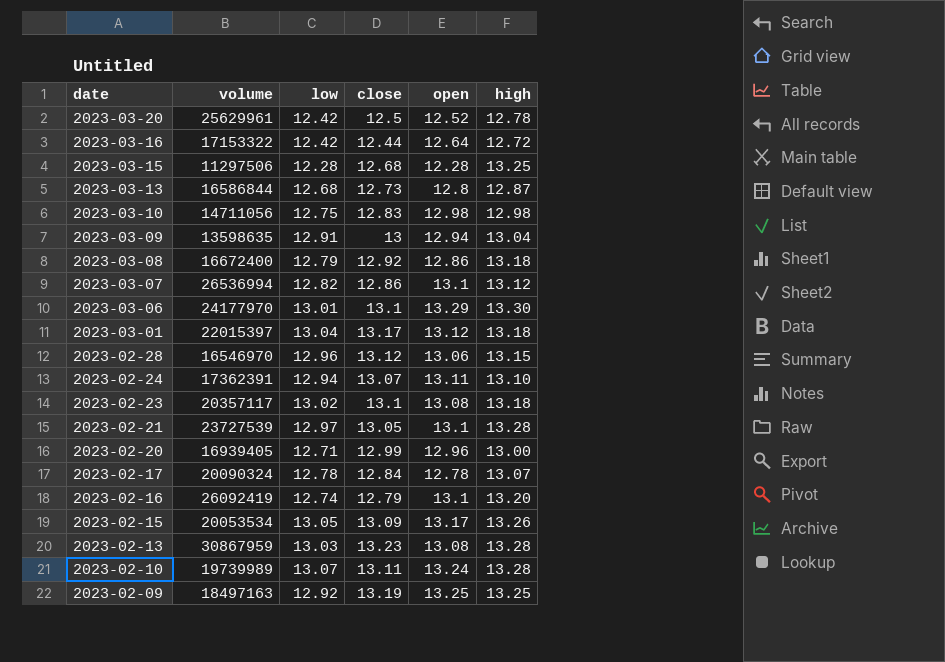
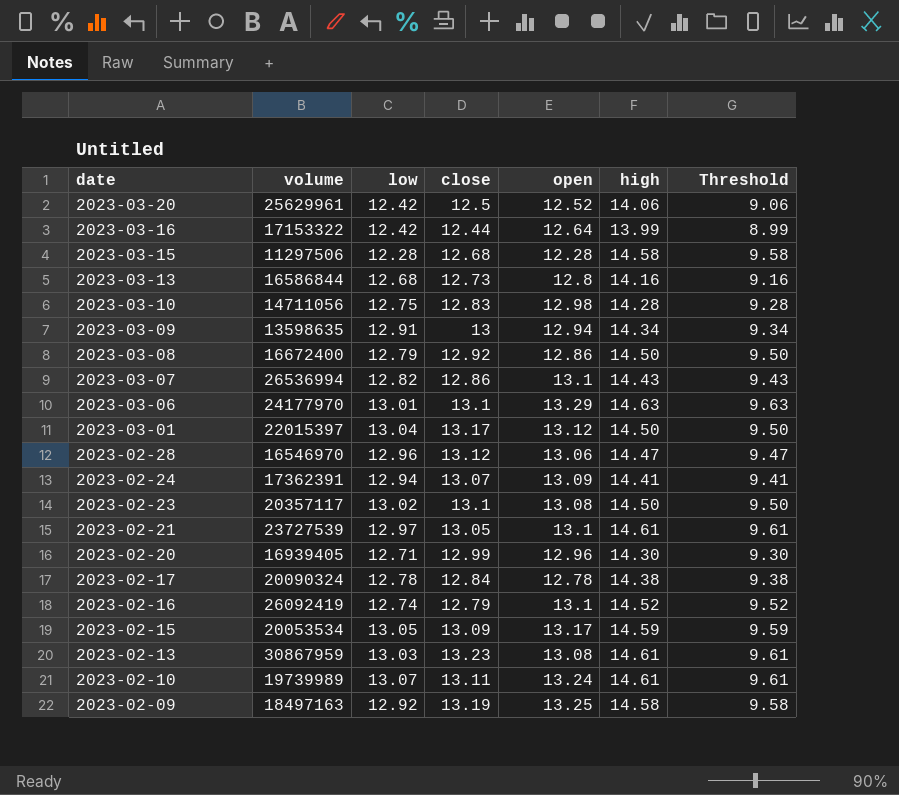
column Threshold | formula: none -> [high] - 5
2023-03-20 | high: 12.78 -> 14.06
2023-03-16 | high: 12.72 -> 13.99
2023-03-15 | high: 13.25 -> 14.58
2023-03-13 | high: 12.87 -> 14.16
2023-03-10 | high: 12.98 -> 14.28
2023-03-09 | high: 13.04 -> 14.34
2023-03-08 | high: 13.18 -> 14.50
2023-03-07 | high: 13.12 -> 14.43
2023-03-06 | high: 13.30 -> 14.63
2023-03-01 | high: 13.18 -> 14.50
2023-02-28 | high: 13.15 -> 14.47
2023-02-24 | open: 13.11 -> 13.09
2023-02-24 | high: 13.10 -> 14.41
2023-02-23 | high: 13.18 -> 14.50
2023-02-21 | high: 13.28 -> 14.61
2023-02-20 | high: 13.00 -> 14.30
2023-02-17 | high: 13.07 -> 14.38
2023-02-16 | high: 13.20 -> 14.52
2023-02-15 | high: 13.26 -> 14.59
2023-02-13 | high: 13.28 -> 14.61
2023-02-10 | high: 13.28 -> 14.61
2023-02-09 | high: 13.25 -> 14.58

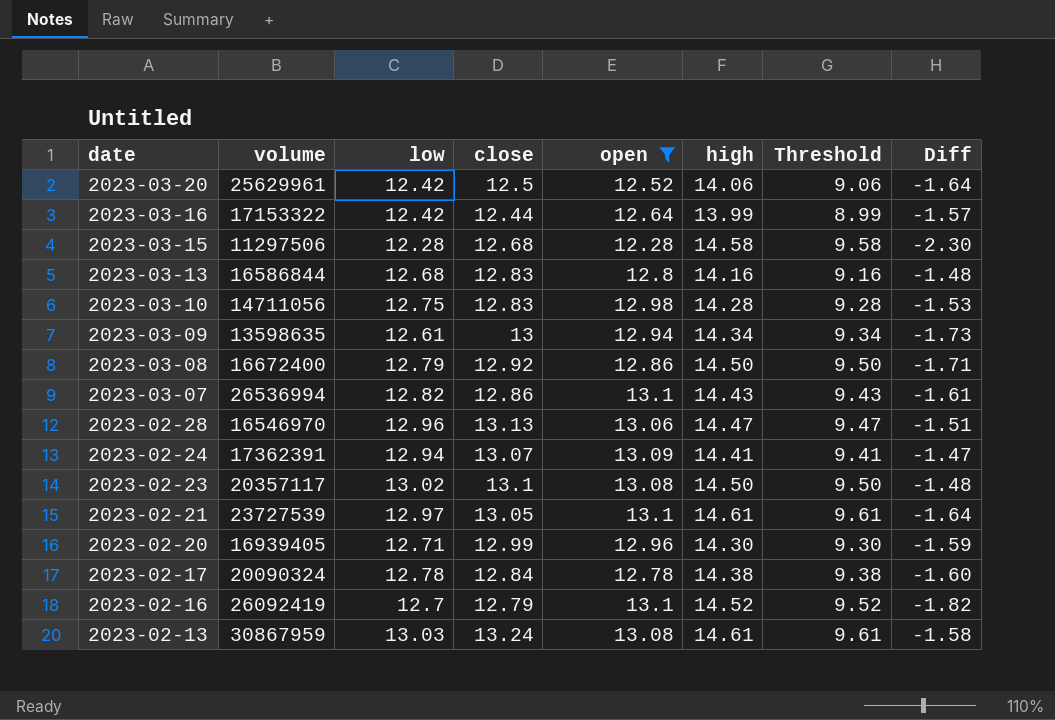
filter: none -> open <= 13.1
column Diff | formula: none -> [low] - [high]
2023-03-13 | close: 12.73 -> 12.83
2023-03-09 | low: 12.91 -> 12.61
2023-02-28 | close: 13.12 -> 13.13
2023-02-16 | low: 12.74 -> 12.7
2023-02-13 | close: 13.23 -> 13.24

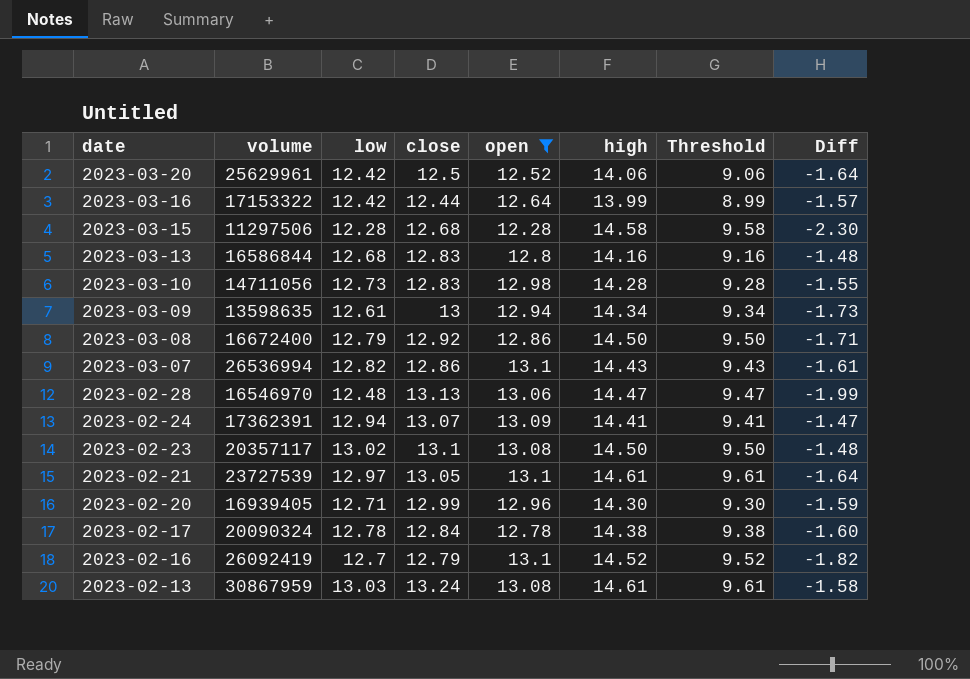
2023-03-10 | low: 12.75 -> 12.73
2023-03-10 | Diff: -1.53 -> -1.55
2023-02-28 | low: 12.96 -> 12.48
2023-02-28 | Diff: -1.51 -> -1.99

